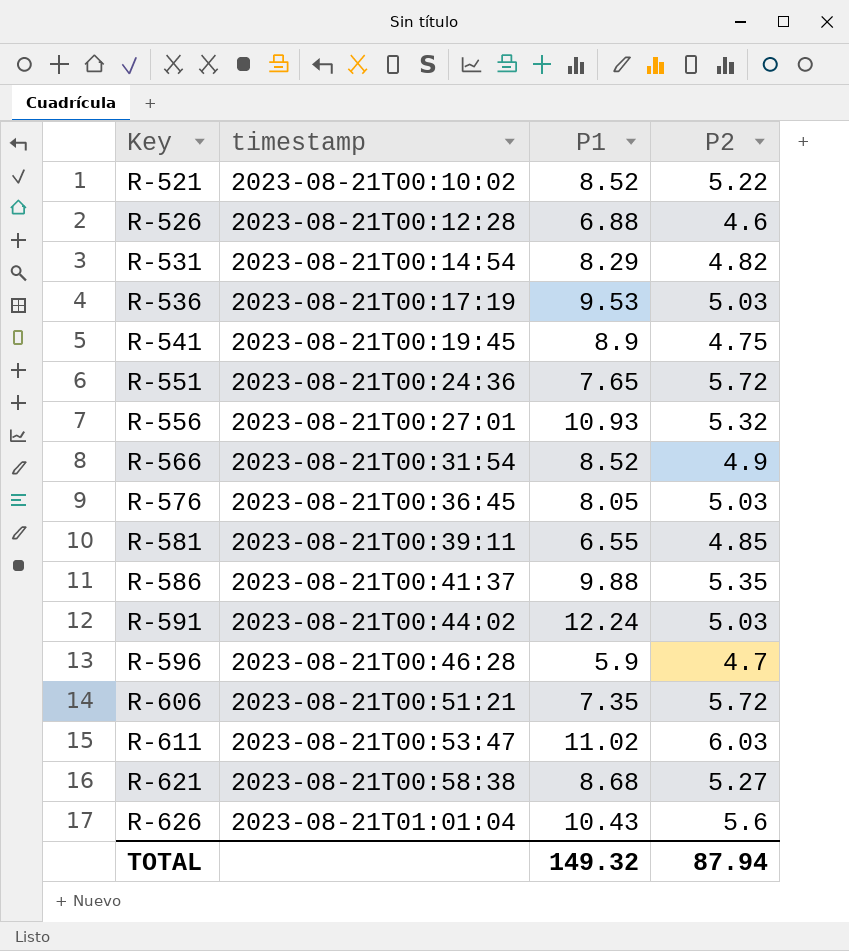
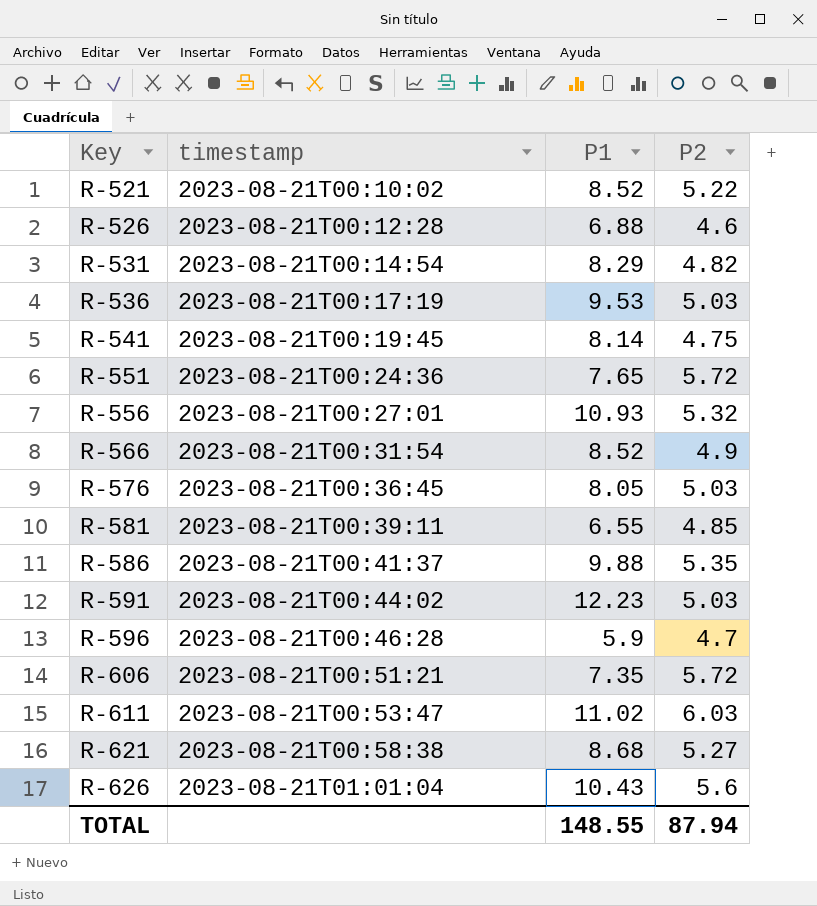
R-541 | P1: 8.9 -> 8.14
R-591 | P1: 12.24 -> 12.23
TOTAL | P1: 149.32 -> 148.55

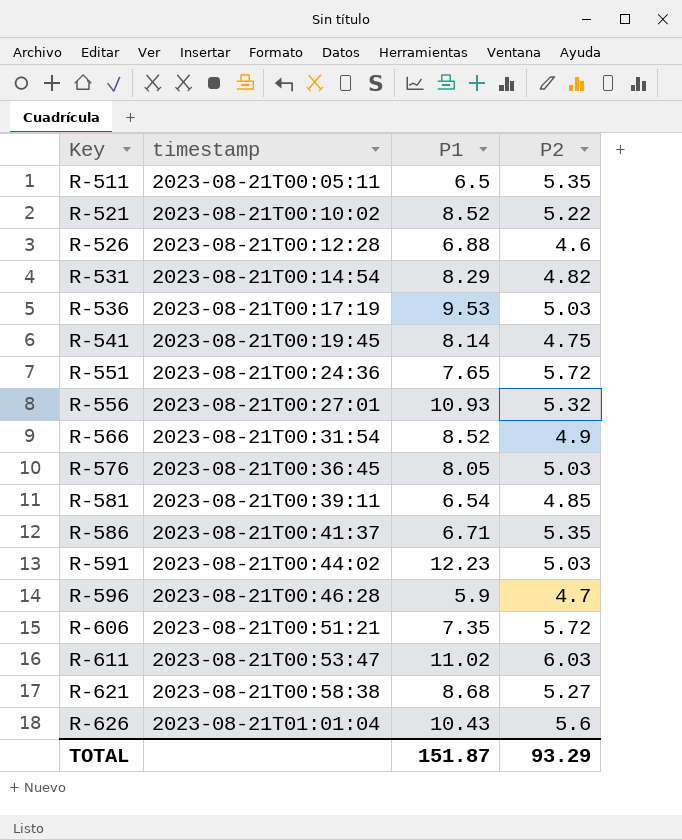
row R-511: none -> 2023-08-21T00:05:11 | 6.5 | 5.35
R-581 | P1: 6.55 -> 6.54
R-586 | P1: 9.88 -> 6.71
TOTAL | P1: 148.55 -> 151.87
TOTAL | P2: 87.94 -> 93.29

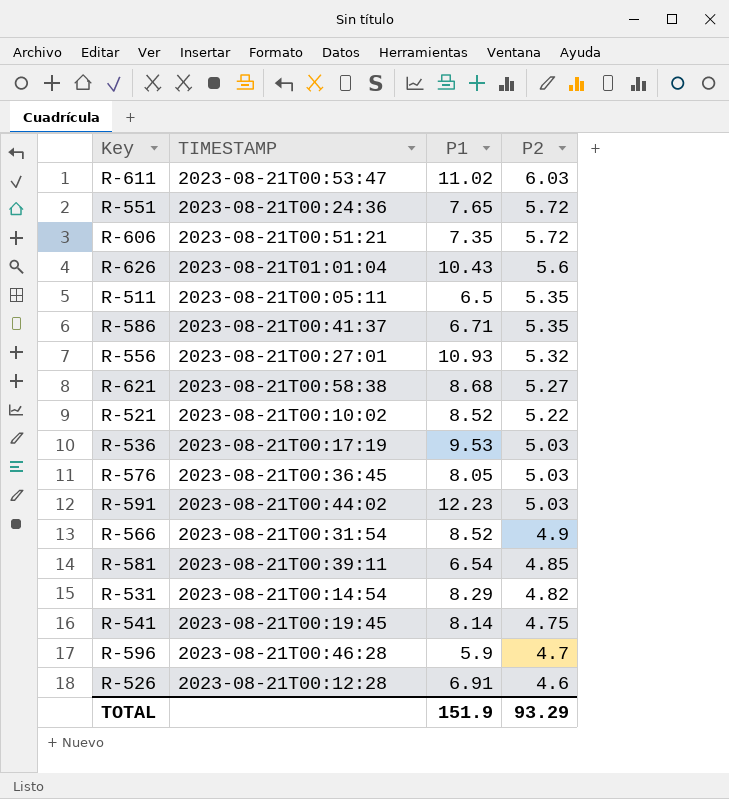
row order: Key ascending -> P2 descending
column name: timestamp -> TIMESTAMP
R-526 | P1: 6.88 -> 6.91
TOTAL | P1: 151.87 -> 151.9

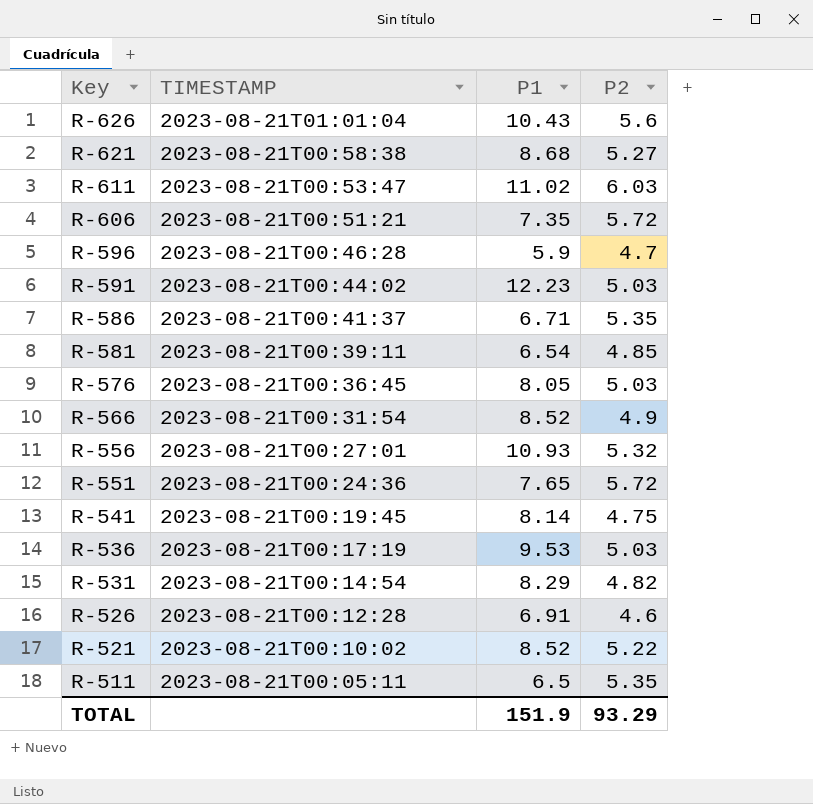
row order: P2 descending -> Key descending

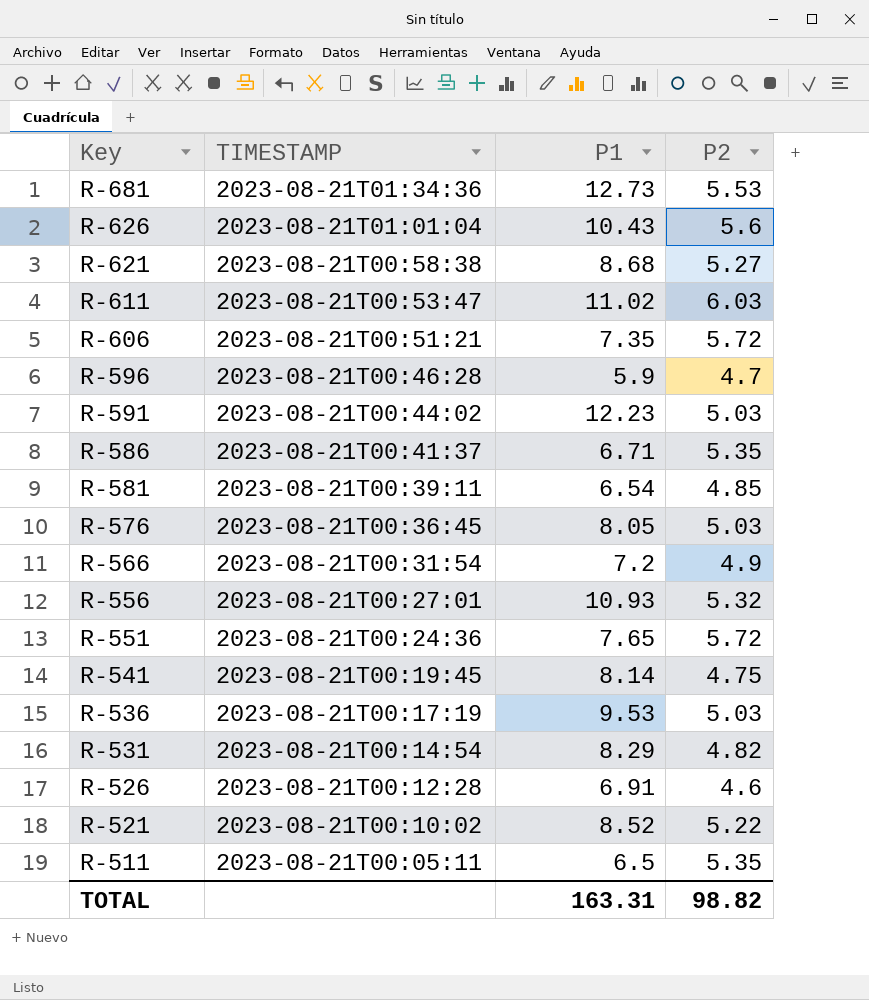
row R-681: none -> 2023-08-21T01:34:36 | 12.73 | 5.53
R-566 | P1: 8.52 -> 7.2
TOTAL | P1: 151.9 -> 163.31
TOTAL | P2: 93.29 -> 98.82

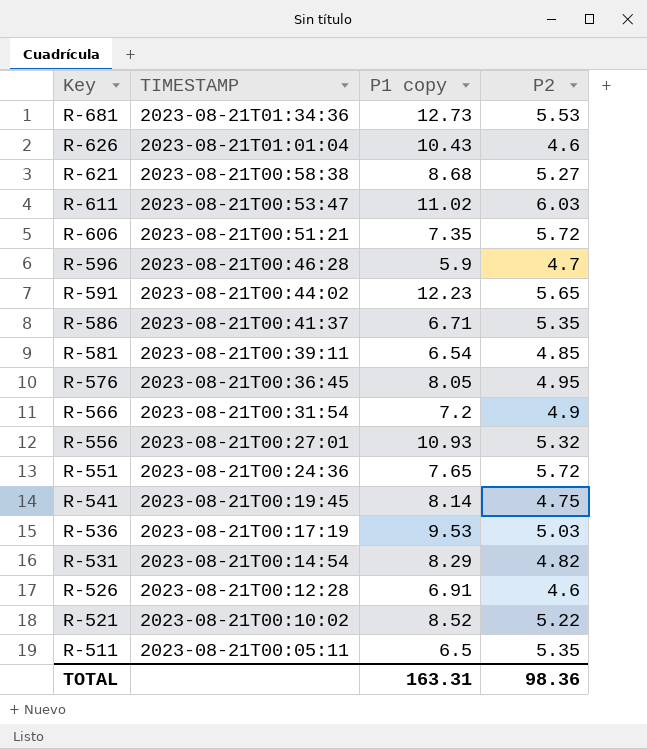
column name: P1 -> P1 copy
R-626 | P2: 5.6 -> 4.6
R-591 | P2: 5.03 -> 5.65
R-576 | P2: 5.03 -> 4.95
TOTAL | P2: 98.82 -> 98.36

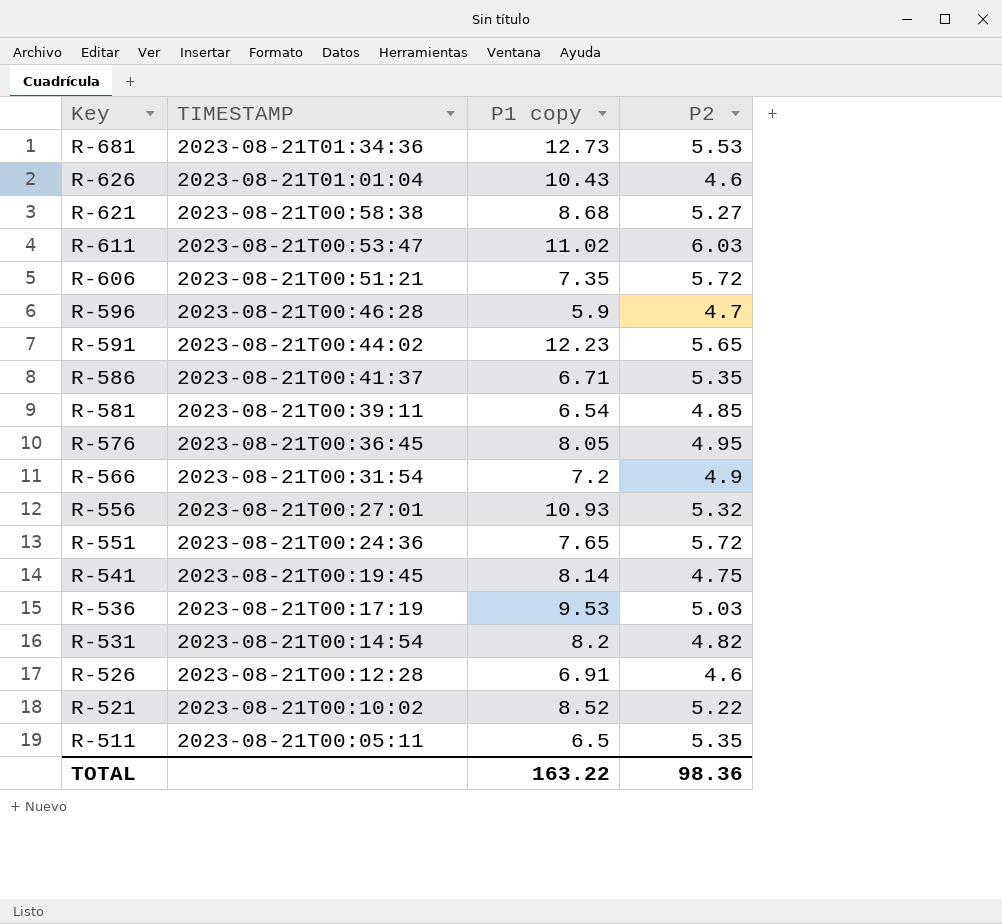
R-531 | P1 copy: 8.29 -> 8.2
TOTAL | P1 copy: 163.31 -> 163.22

